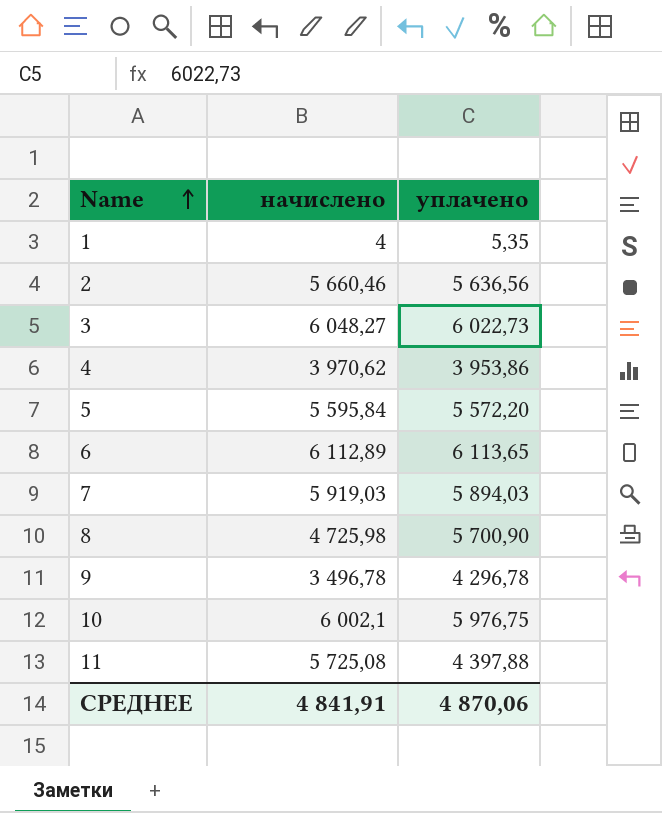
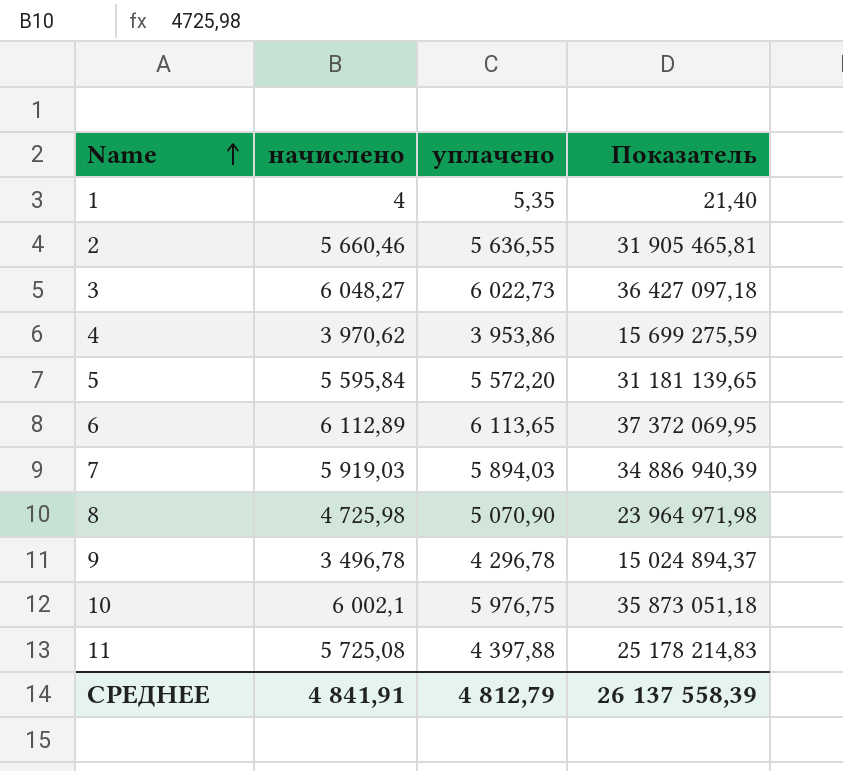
column Показатель | formula: none -> [начислено] * [уплачено]
2 | уплачено: 5 636,56 -> 5 636,55
8 | уплачено: 5 700,90 -> 5 070,90
СРЕДНЕЕ | уплачено: 4 870,06 -> 4 812,79

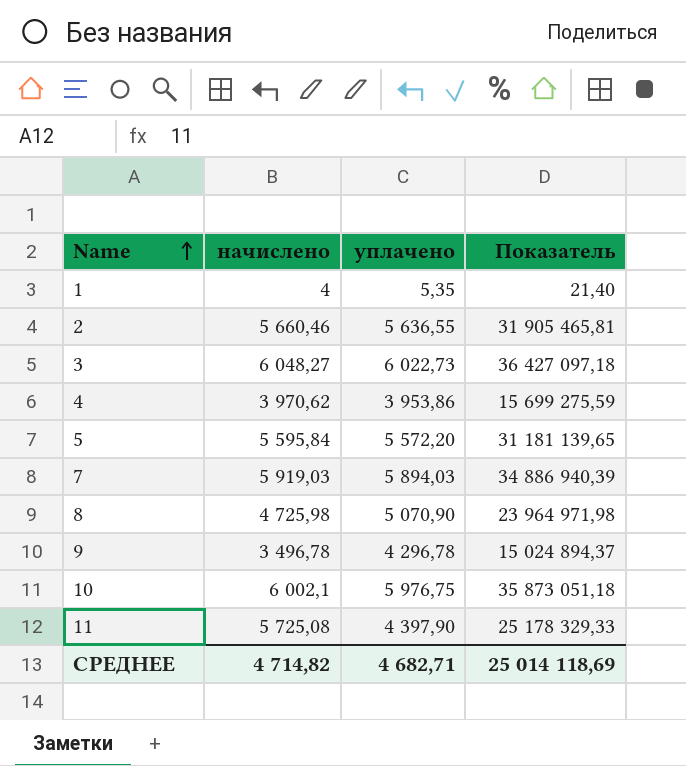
row 6: 6 112,89 | 6 113,65 | 37 372 069,95 -> none
11 | уплачено: 4 397,88 -> 4 397,90
11 | Показатель: 25 178 214,83 -> 25 178 329,33
СРЕДНЕЕ | начислено: 4 841,91 -> 4 714,82
СРЕДНЕЕ | уплачено: 4 812,79 -> 4 682,71
СРЕДНЕЕ | Показатель: 26 137 558,39 -> 25 014 118,69

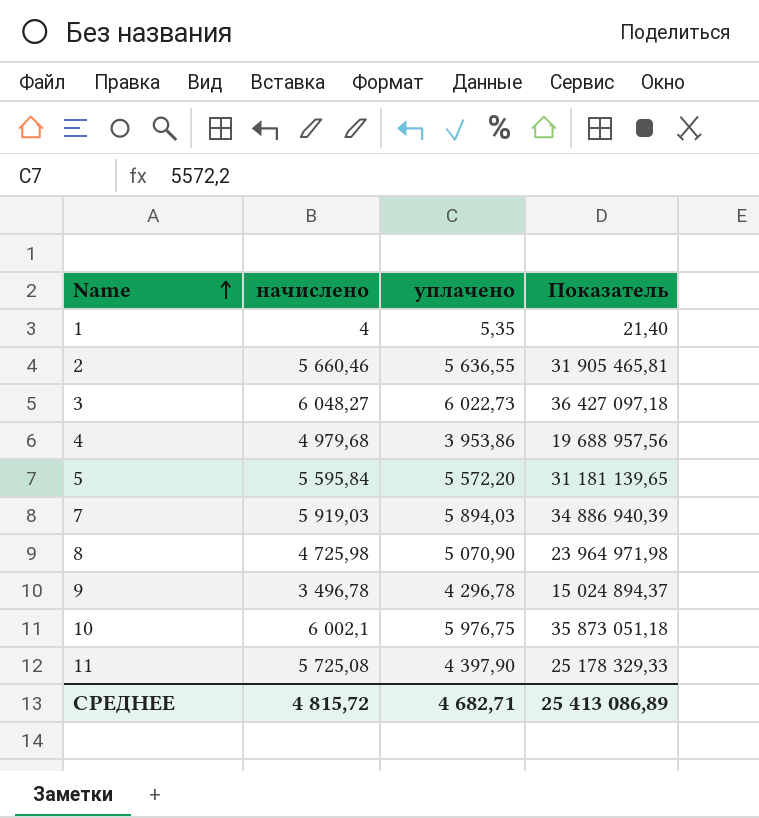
4 | начислено: 3 970,62 -> 4 979,68
4 | Показатель: 15 699 275,59 -> 19 688 957,56
СРЕДНЕЕ | начислено: 4 714,82 -> 4 815,72
СРЕДНЕЕ | Показатель: 25 014 118,69 -> 25 413 086,89

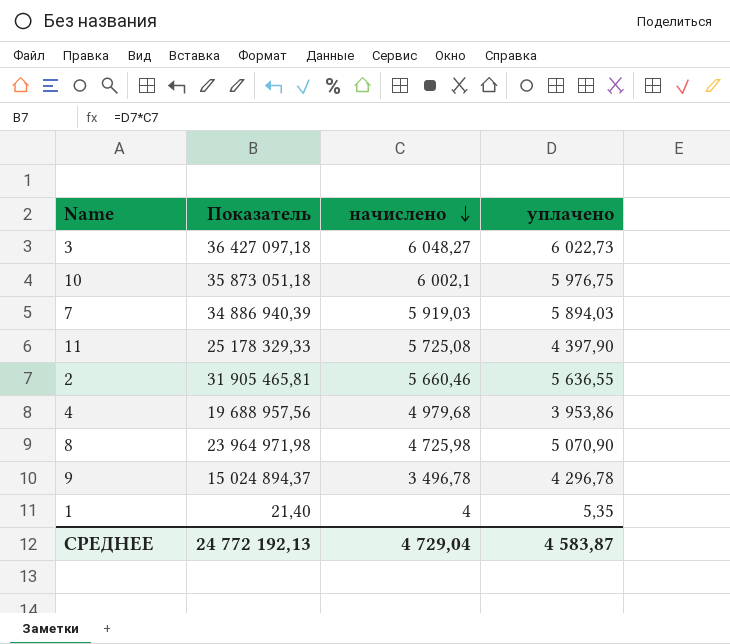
row order: Name ascending -> начислено descending
column Показатель | position: 4 -> 2
row 5: 5 595,84 | 5 572,20 | 31 181 139,65 -> none
СРЕДНЕЕ | Показатель: 25 413 086,89 -> 24 772 192,13
СРЕДНЕЕ | начислено: 4 815,72 -> 4 729,04
СРЕДНЕЕ | уплачено: 4 682,71 -> 4 583,87

